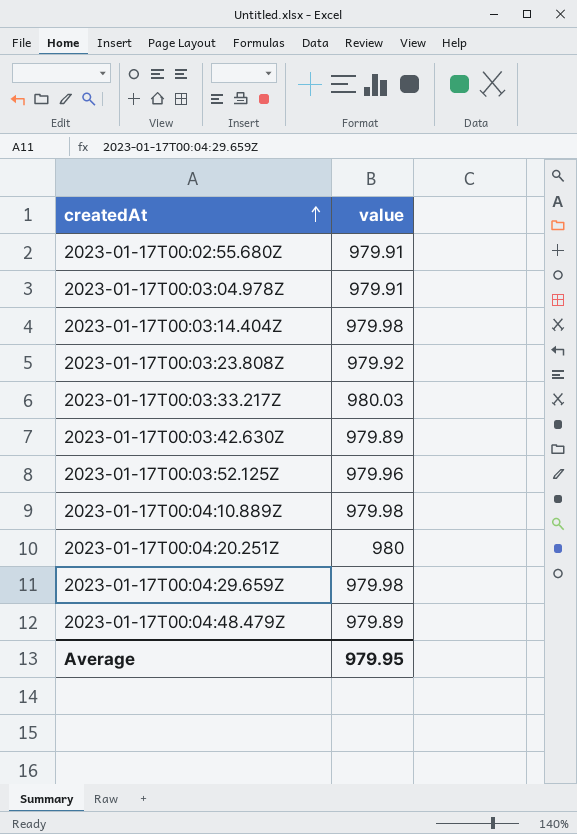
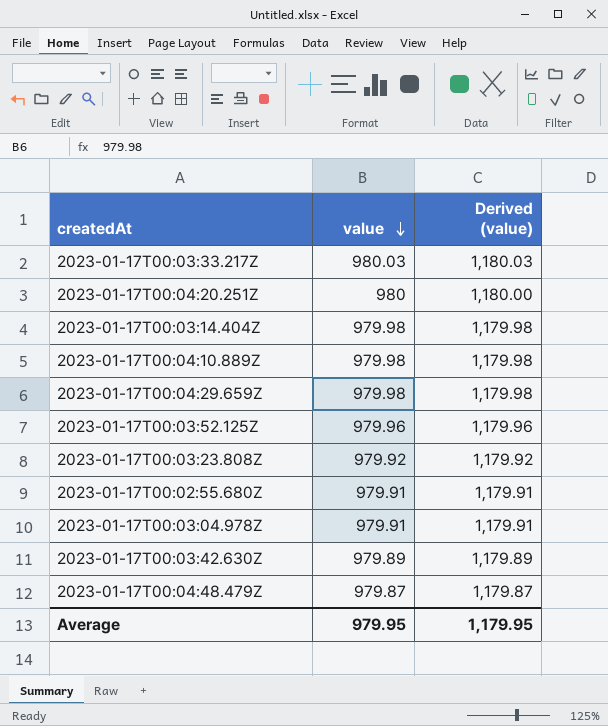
row order: createdAt ascending -> value descending
column Derived (value) | formula: none -> [value] + 200
2023-01-17T00:04:48.479Z | value: 979.89 -> 979.87

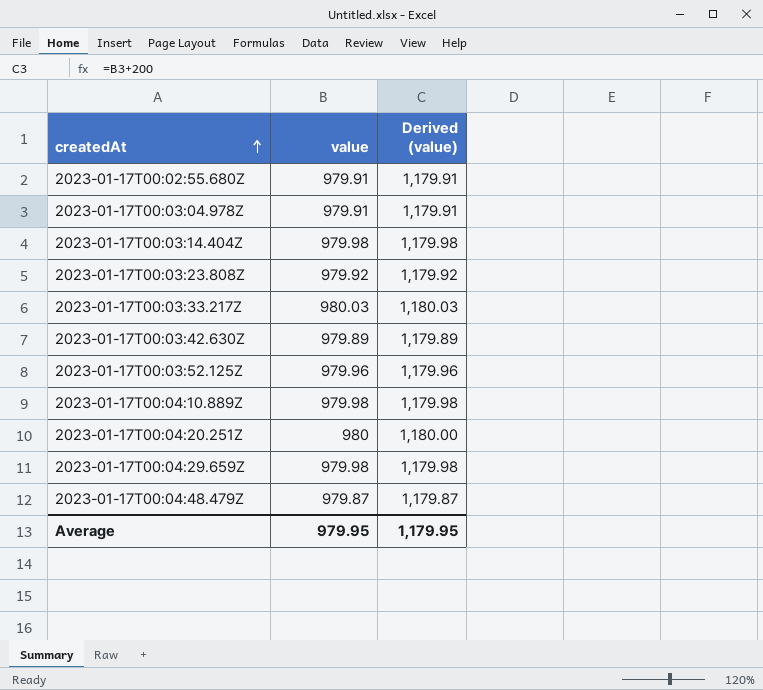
row order: value descending -> createdAt ascending

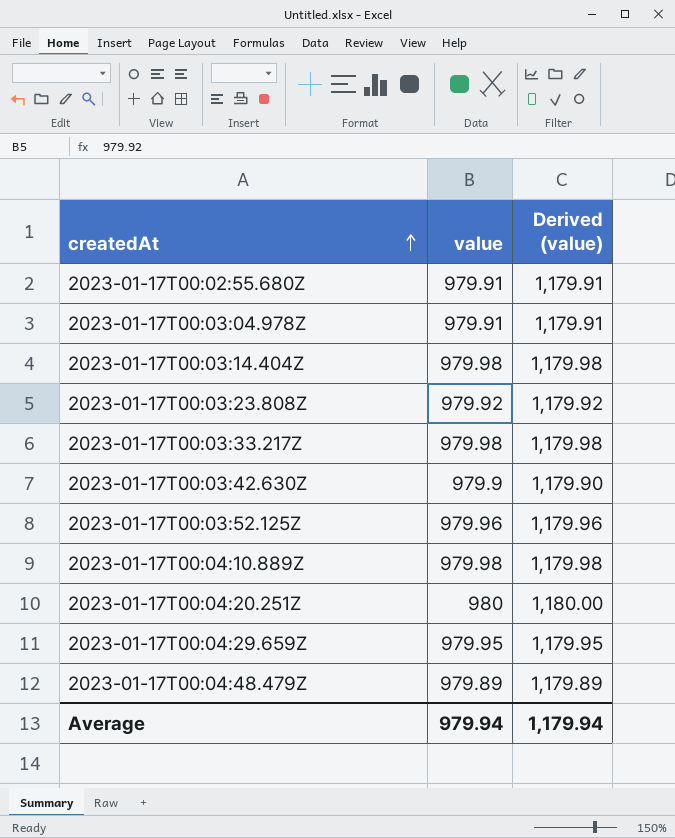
2023-01-17T00:03:33.217Z | value: 980.03 -> 979.98
2023-01-17T00:03:33.217Z | Derived (value): 1,180.03 -> 1,179.98
2023-01-17T00:03:42.630Z | value: 979.89 -> 979.9
2023-01-17T00:03:42.630Z | Derived (value): 1,179.89 -> 1,179.90
2023-01-17T00:04:29.659Z | value: 979.98 -> 979.95
2023-01-17T00:04:29.659Z | Derived (value): 1,179.98 -> 1,179.95
2023-01-17T00:04:48.479Z | value: 979.87 -> 979.89
2023-01-17T00:04:48.479Z | Derived (value): 1,179.87 -> 1,179.89
Average | value: 979.95 -> 979.94
Average | Derived (value): 1,179.95 -> 1,179.94

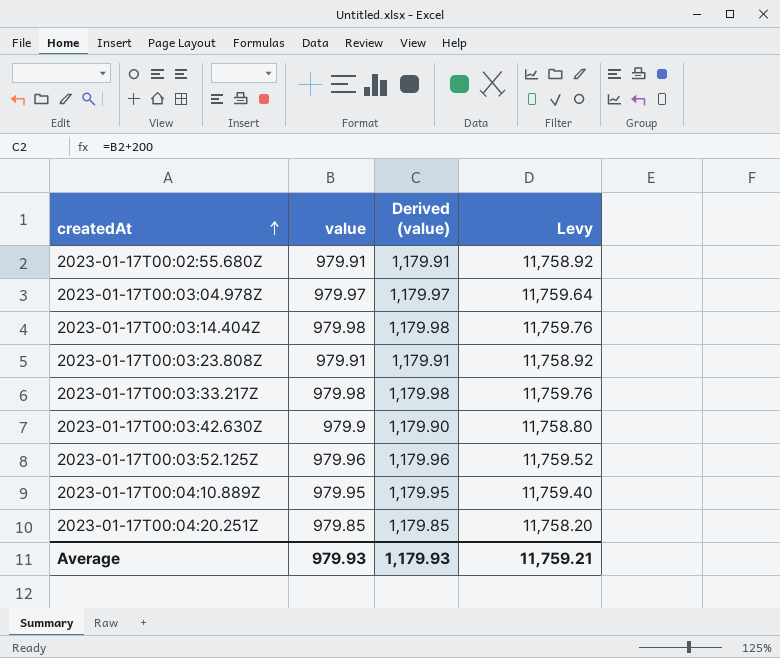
column Levy | formula: none -> [value] * 12
row 2023-01-17T00:04:29.659Z: 979.95 | 1,179.95 -> none
row 2023-01-17T00:04:48.479Z: 979.89 | 1,179.89 -> none
2023-01-17T00:03:04.978Z | value: 979.91 -> 979.97
2023-01-17T00:03:04.978Z | Derived (value): 1,179.91 -> 1,179.97
2023-01-17T00:03:23.808Z | value: 979.92 -> 979.91
2023-01-17T00:03:23.808Z | Derived (value): 1,179.92 -> 1,179.91
2023-01-17T00:04:10.889Z | value: 979.98 -> 979.95
2023-01-17T00:04:10.889Z | Derived (value): 1,179.98 -> 1,179.95
2023-01-17T00:04:20.251Z | value: 980 -> 979.85
2023-01-17T00:04:20.251Z | Derived (value): 1,180.00 -> 1,179.85
Average | value: 979.94 -> 979.93
Average | Derived (value): 1,179.94 -> 1,179.93

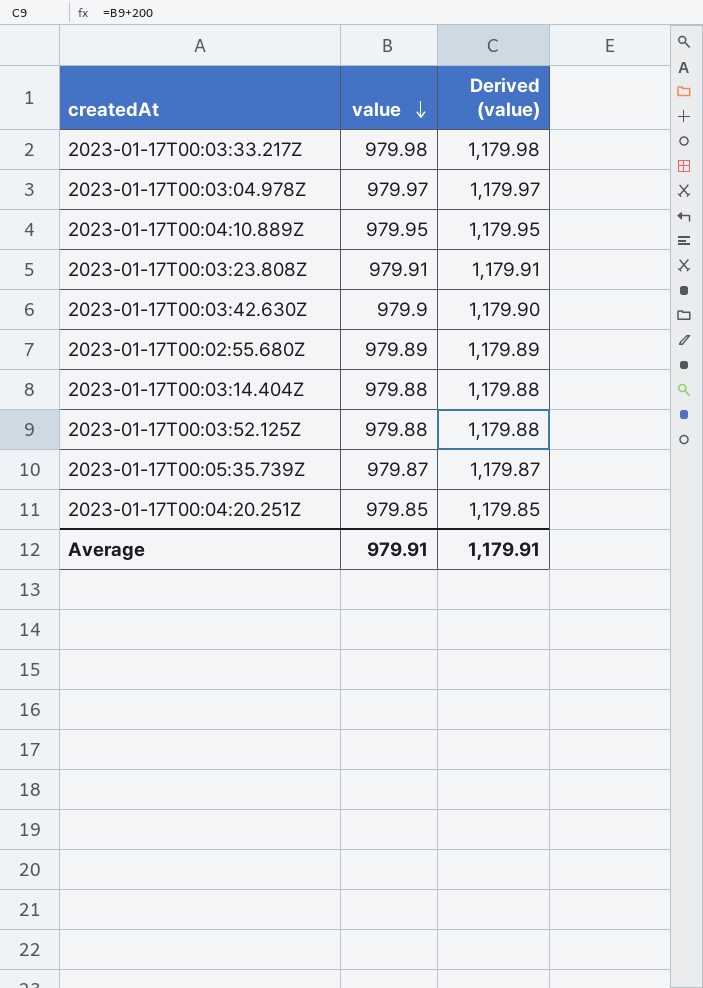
row order: createdAt ascending -> value descending
column Levy | formula: [value] * 12 -> none
2023-01-17T00:02:55.680Z | value: 979.91 -> 979.89
2023-01-17T00:02:55.680Z | Derived (value): 1,179.91 -> 1,179.89
2023-01-17T00:03:14.404Z | value: 979.98 -> 979.88
2023-01-17T00:03:14.404Z | Derived (value): 1,179.98 -> 1,179.88
2023-01-17T00:03:52.125Z | value: 979.96 -> 979.88
2023-01-17T00:03:52.125Z | Derived (value): 1,179.96 -> 1,179.88
row 2023-01-17T00:05:35.739Z: none -> 979.87 | 1,179.87
Average | value: 979.93 -> 979.91
Average | Derived (value): 1,179.93 -> 1,179.91

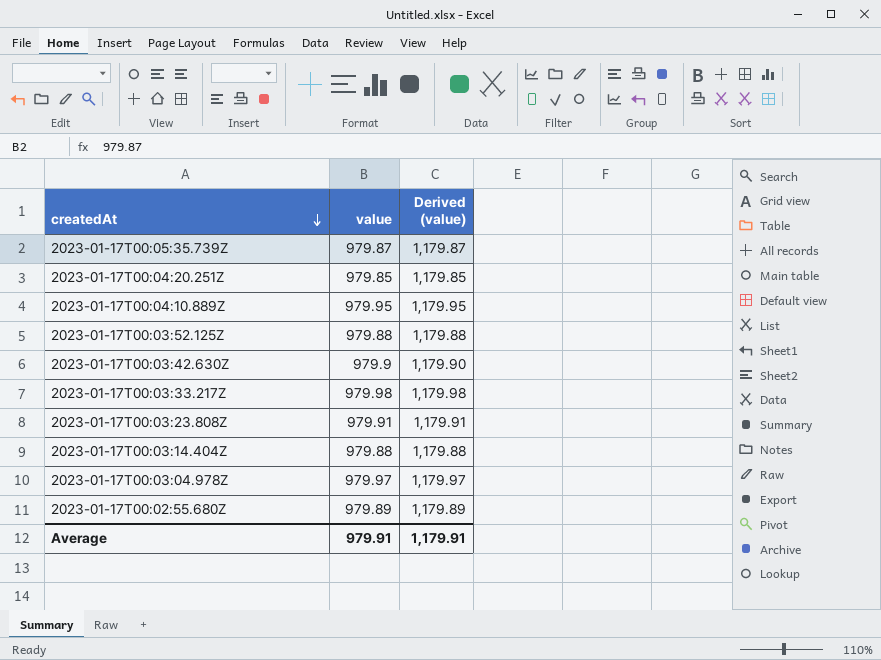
row order: value descending -> createdAt descending

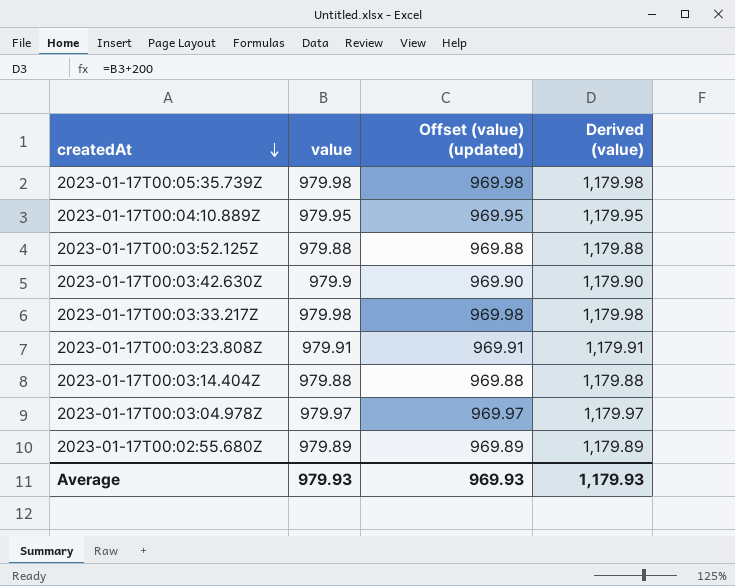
column Offset (value) (updated) | formula: none -> [value] - 10
row 2023-01-17T00:04:20.251Z: 979.85 | 1,179.85 -> none
2023-01-17T00:05:35.739Z | value: 979.87 -> 979.98
2023-01-17T00:05:35.739Z | Derived (value): 1,179.87 -> 1,179.98
Average | value: 979.91 -> 979.93
Average | Derived (value): 1,179.91 -> 1,179.93

